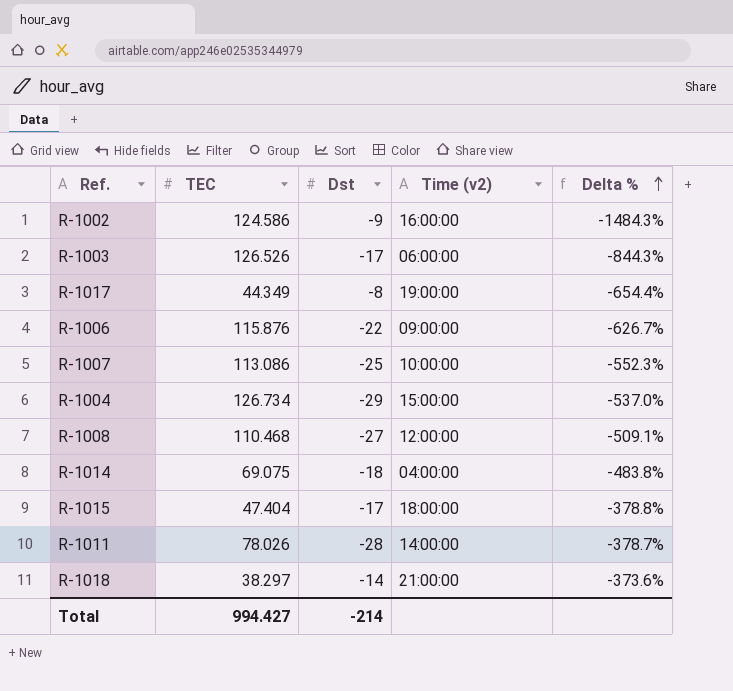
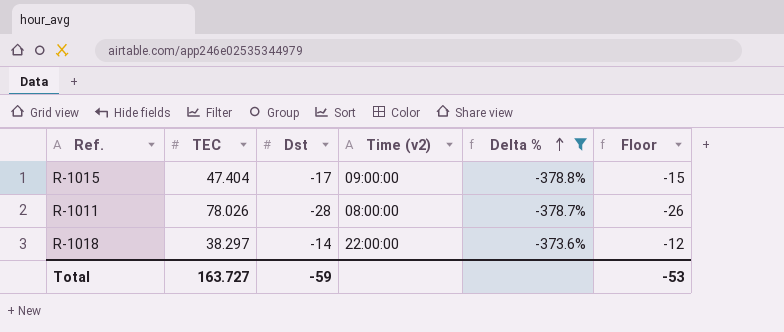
filter: none -> Delta % >= -378.8%
column Floor | formula: none -> [Dst] + 2
R-1015 | Time (v2): 18:00:00 -> 09:00:00
R-1011 | Time (v2): 14:00:00 -> 08:00:00
R-1018 | Time (v2): 21:00:00 -> 22:00:00
Total | TEC: 994.427 -> 163.727
Total | Dst: -214 -> -59

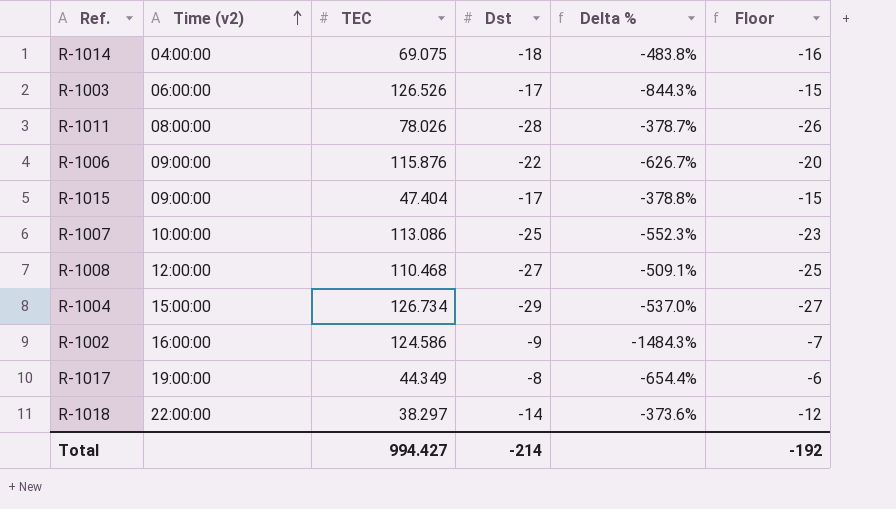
filter: Delta % >= -378.8% -> none
row order: Delta % ascending -> Time (v2) ascending
column Time (v2) | position: 4 -> 2
Total | TEC: 163.727 -> 994.427
Total | Dst: -59 -> -214
Total | Floor: -53 -> -192

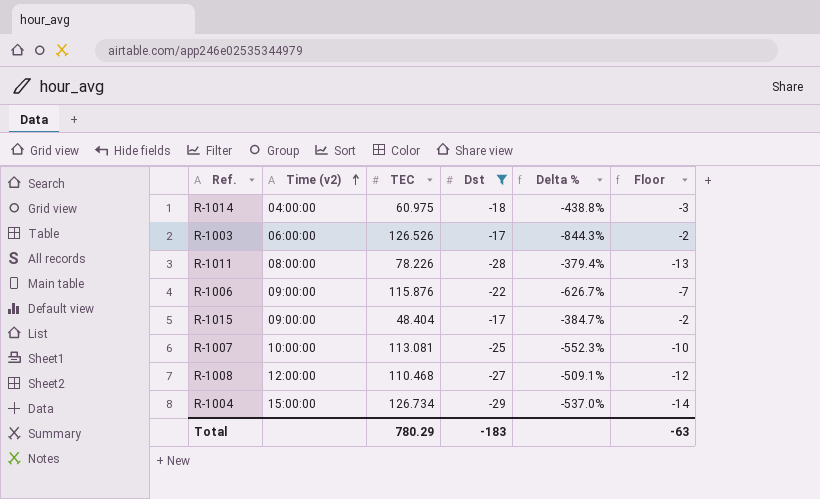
filter: none -> Dst <= -17
column Floor | formula: [Dst] + 2 -> [Dst] + 15
R-1014 | TEC: 69.075 -> 60.975
R-1014 | Delta %: -483.8% -> -438.8%
R-1011 | TEC: 78.026 -> 78.226
R-1011 | Delta %: -378.7% -> -379.4%
R-1015 | TEC: 47.404 -> 48.404
R-1015 | Delta %: -378.8% -> -384.7%
R-1007 | TEC: 113.086 -> 113.081
Total | TEC: 994.427 -> 780.29
Total | Dst: -214 -> -183
Total | Floor: -192 -> -63

